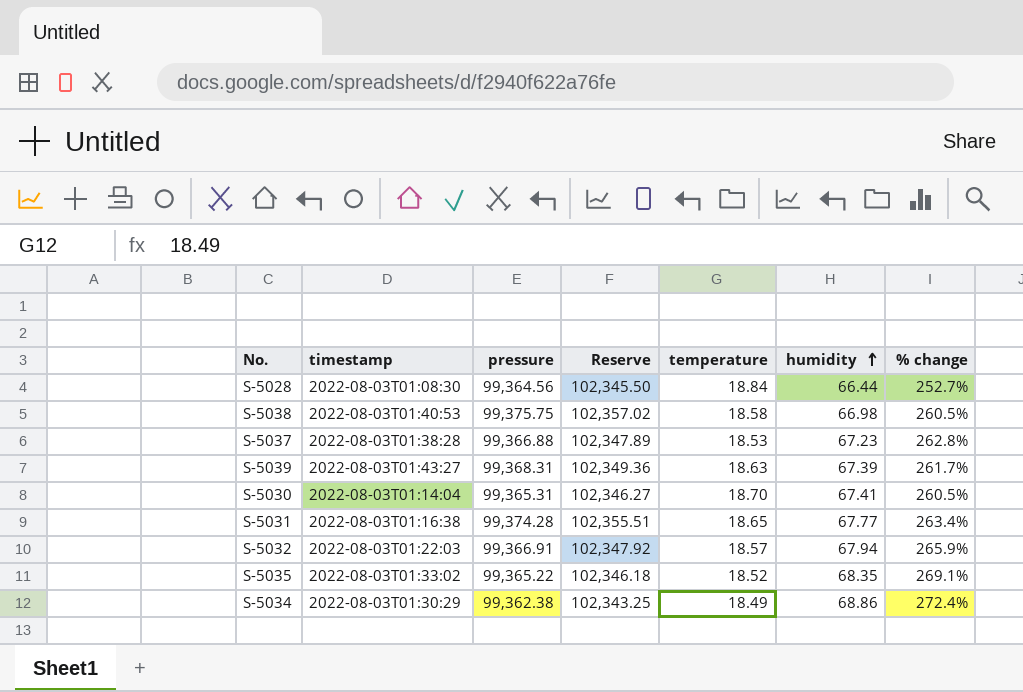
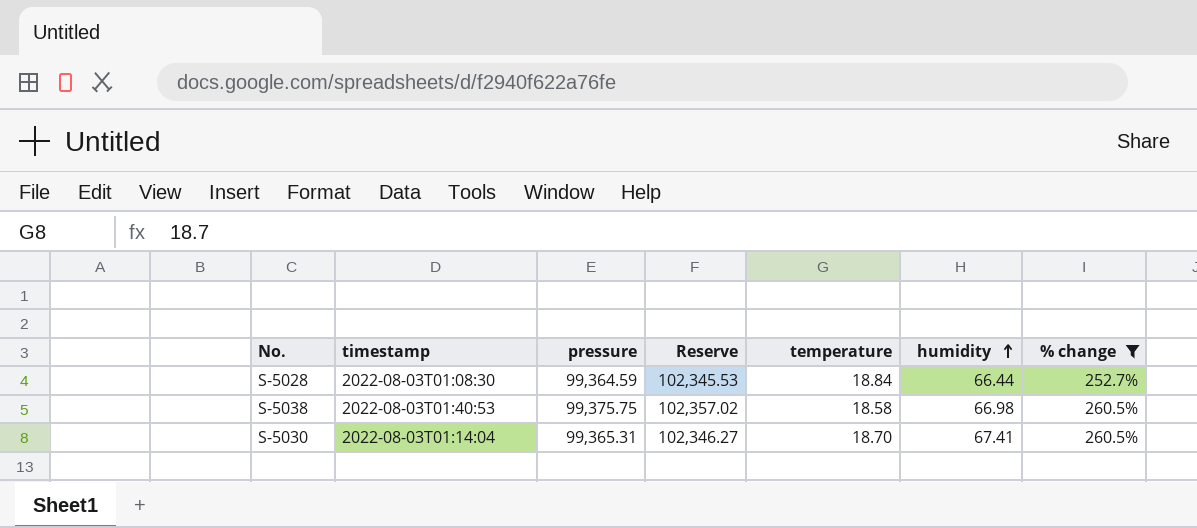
filter: none -> % change <= 260.5%
S-5028 | pressure: 99,364.56 -> 99,364.59
S-5028 | Reserve: 102,345.50 -> 102,345.53

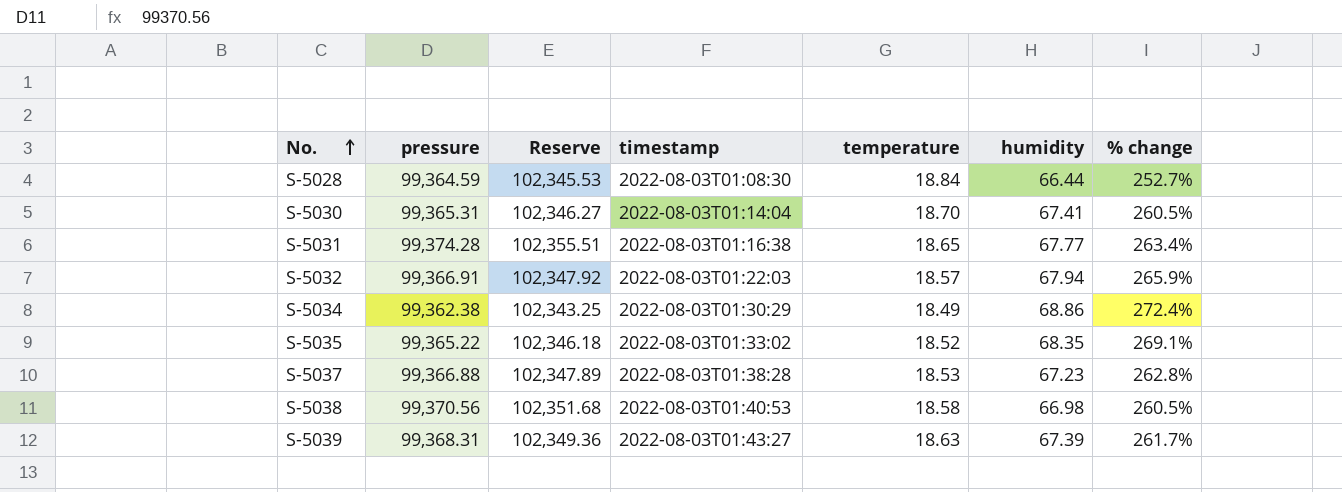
filter: % change <= 260.5% -> none
row order: humidity ascending -> No. ascending
column timestamp | position: 2 -> 4
S-5038 | pressure: 99,375.75 -> 99,370.56
S-5038 | Reserve: 102,357.02 -> 102,351.68

